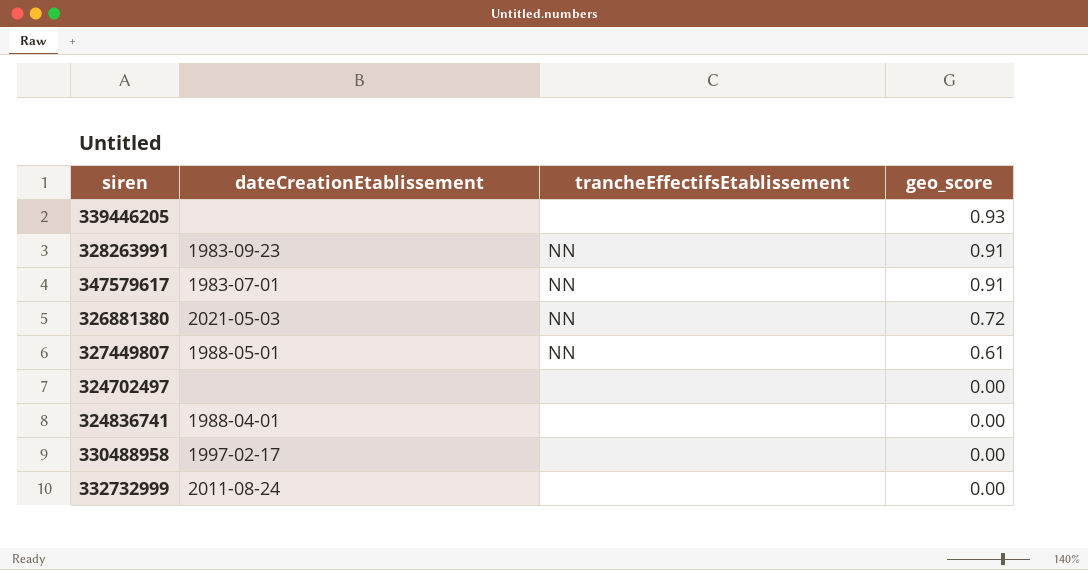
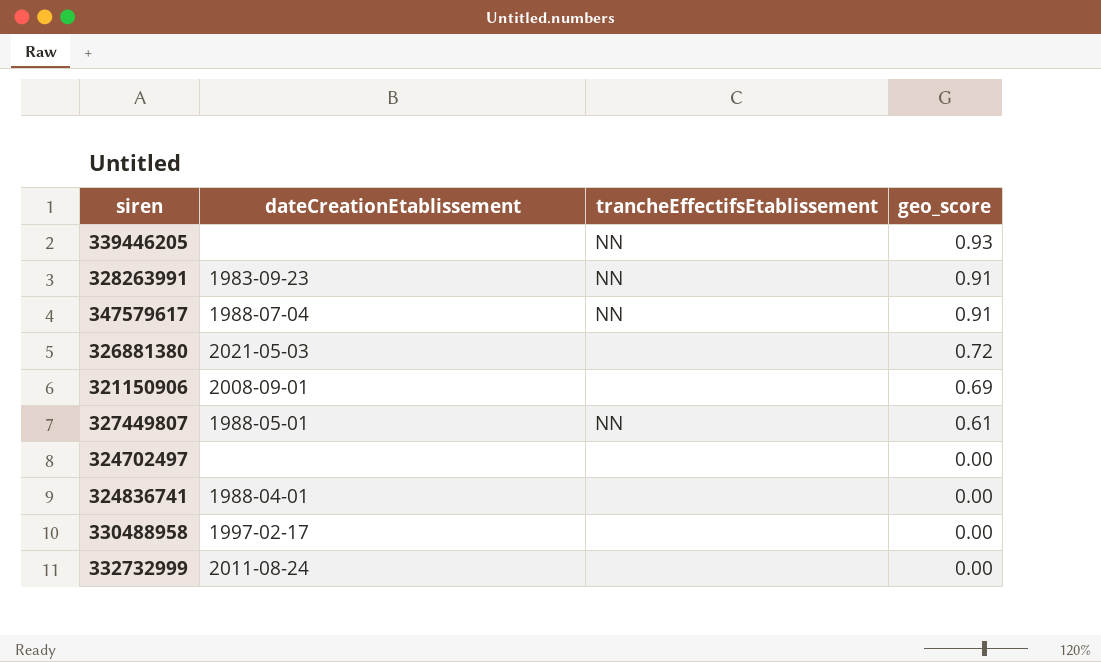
339446205 | trancheEffectifsEtablissement: none -> NN
347579617 | dateCreationEtablissement: 1983-07-01 -> 1988-07-04
326881380 | trancheEffectifsEtablissement: NN -> none
row 321150906: none -> 2008-09-01 | none | 0.69

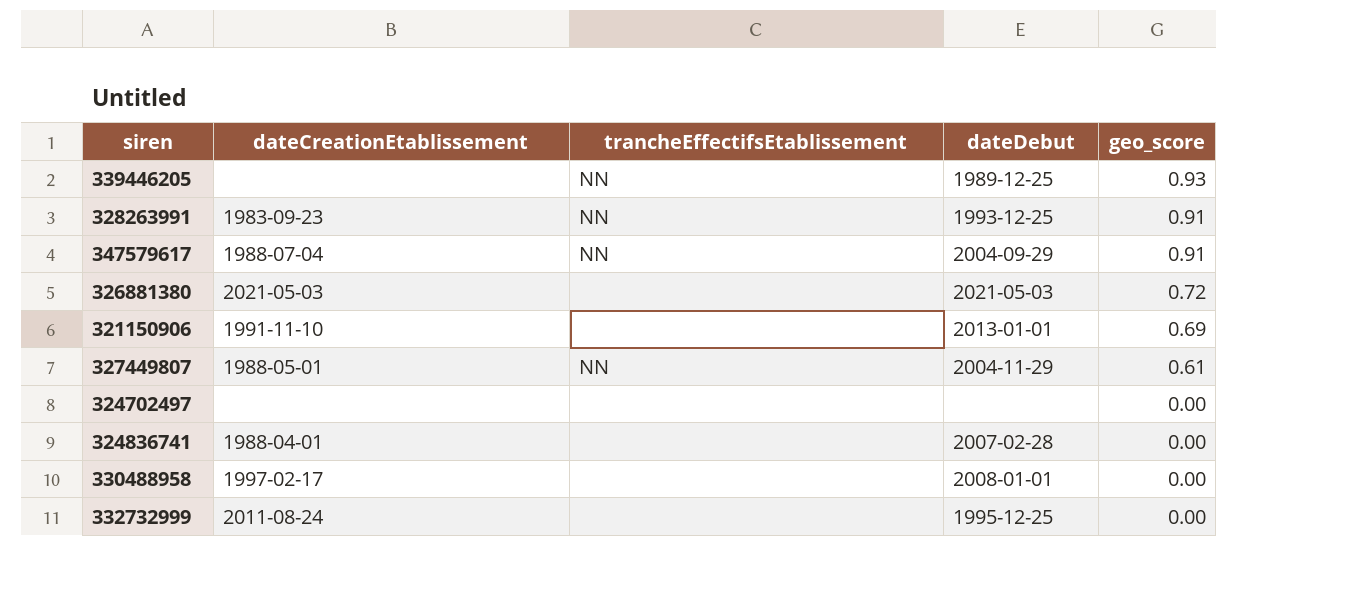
column dateDebut | position: none -> 4
321150906 | dateCreationEtablissement: 2008-09-01 -> 1991-11-10

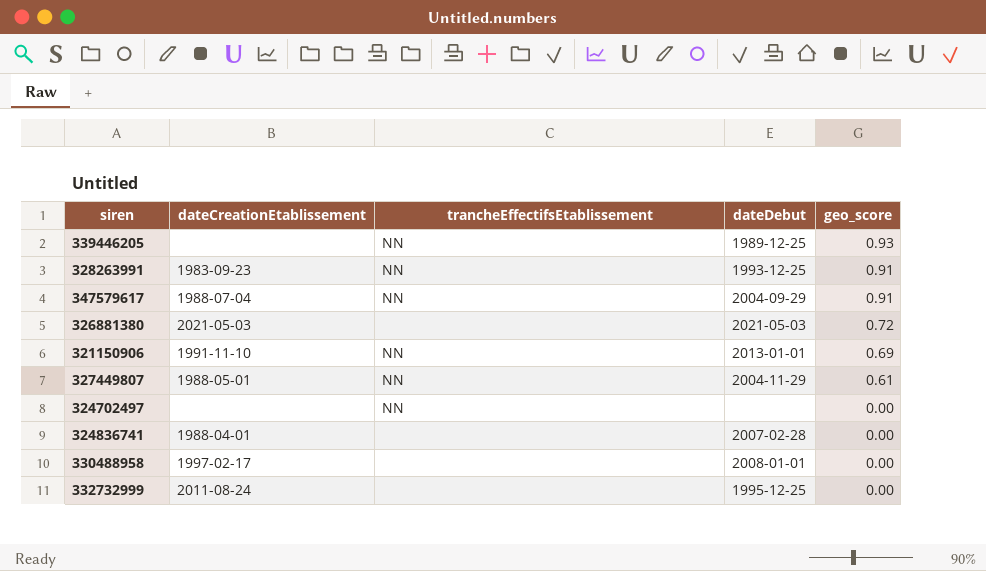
321150906 | trancheEffectifsEtablissement: none -> NN
324702497 | trancheEffectifsEtablissement: none -> NN

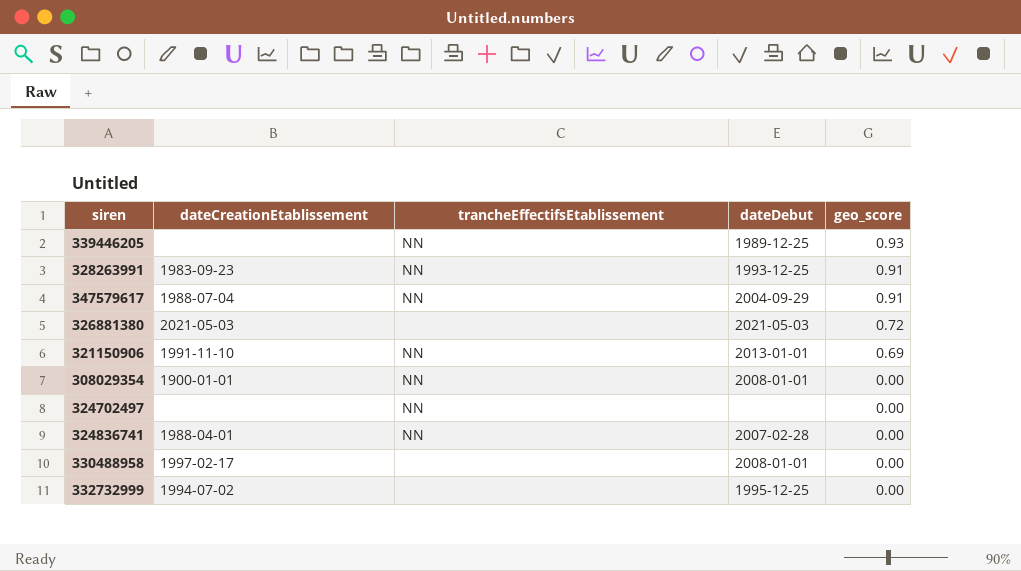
row 327449807: 1988-05-01 | NN | 2004-11-29 | 0.61 -> none
row 308029354: none -> 1900-01-01 | NN | 2008-01-01 | 0.00
324836741 | trancheEffectifsEtablissement: none -> NN
332732999 | dateCreationEtablissement: 2011-08-24 -> 1994-07-02

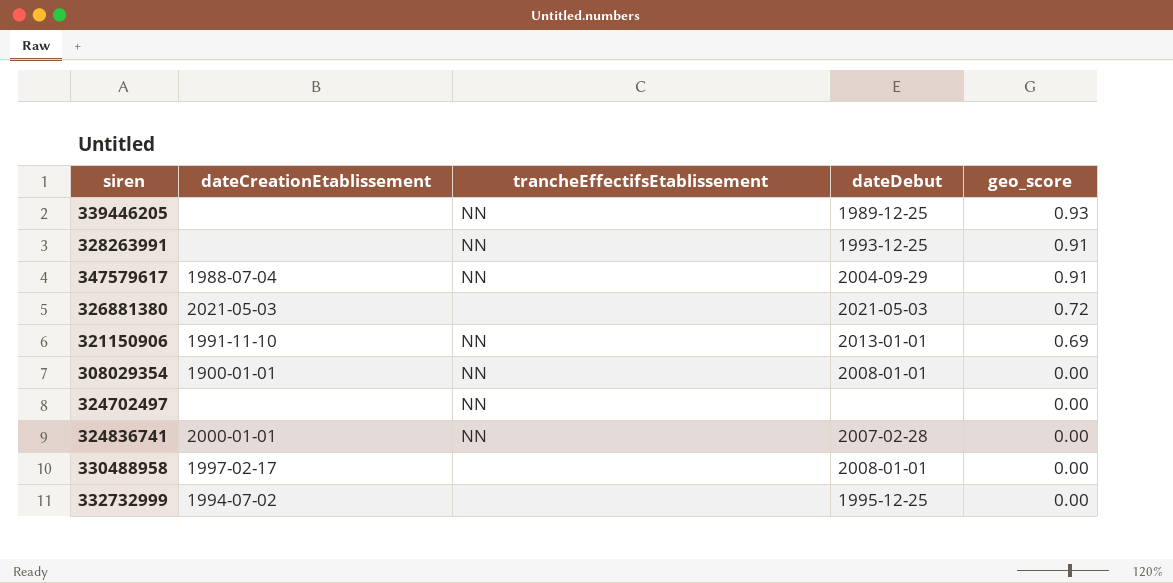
328263991 | dateCreationEtablissement: 1983-09-23 -> none
324836741 | dateCreationEtablissement: 1988-04-01 -> 2000-01-01

